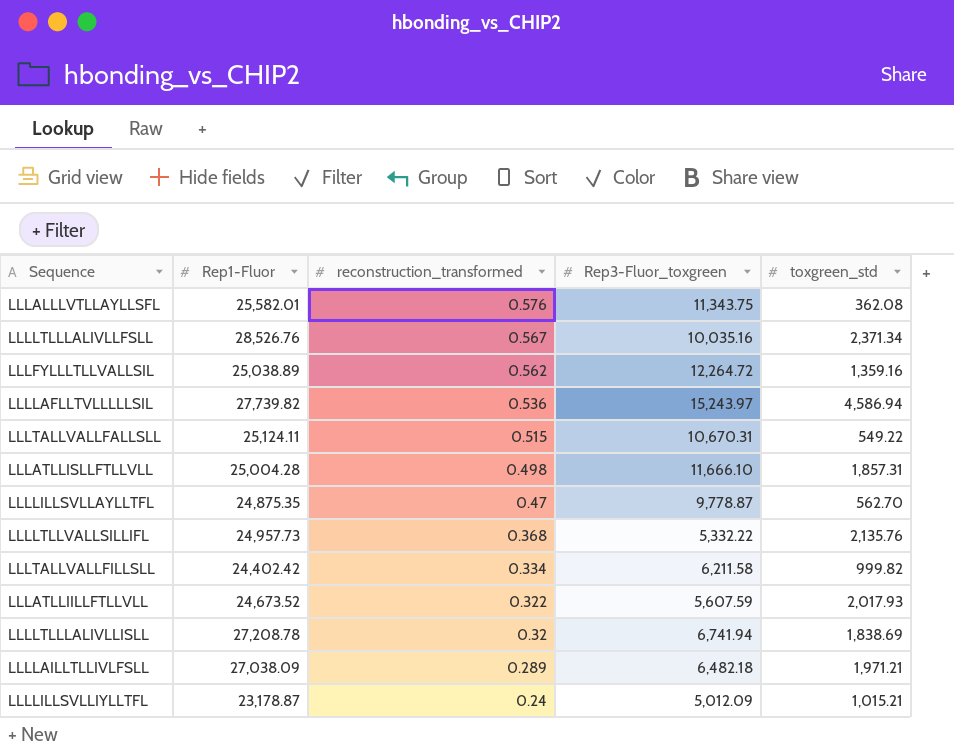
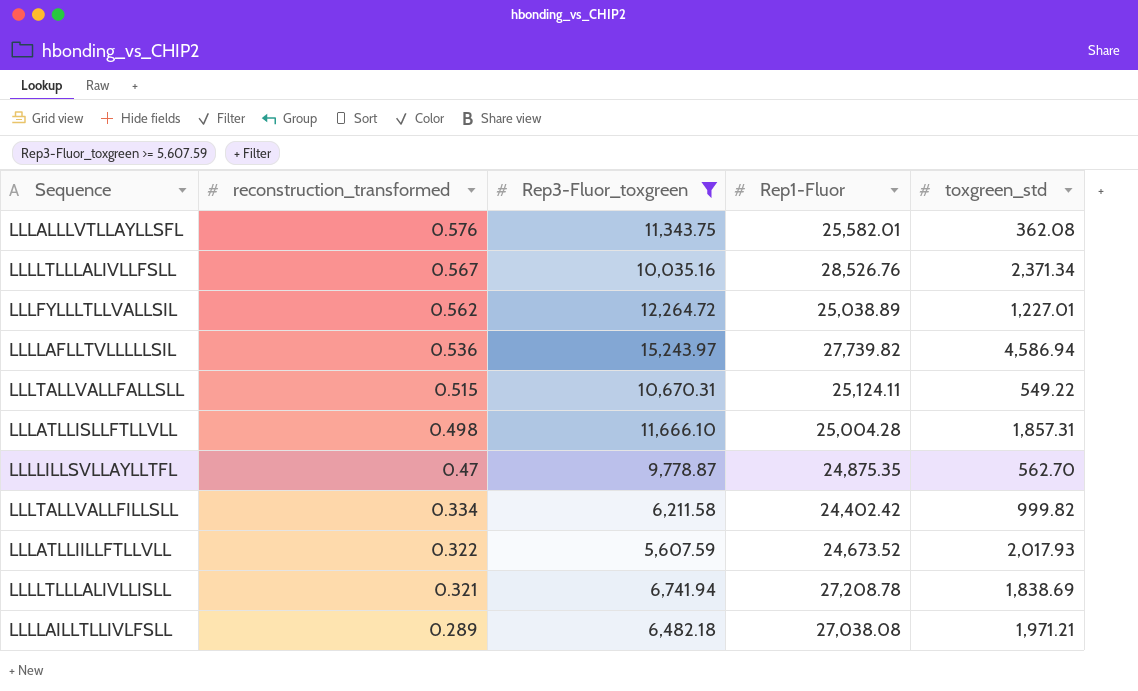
filter: none -> Rep3-Fluor_toxgreen >= 5,607.59
column Rep1-Fluor | position: 2 -> 4
LLLFYLLLTLLVALLSIL | toxgreen_std: 1,359.16 -> 1,227.01
LLLLTLLLALIVLLISLL | reconstruction_transformed: 0.32 -> 0.321
LLLLAILLTLLIVLFSLL | Rep1-Fluor: 27,038.09 -> 27,038.08

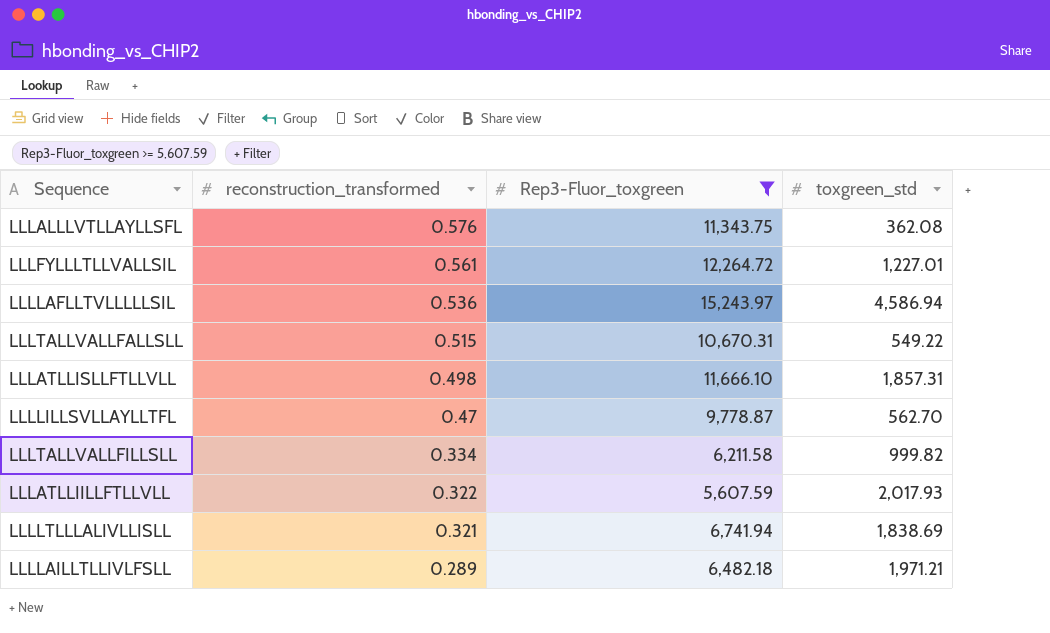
column Rep1-Fluor | position: 4 -> none
row LLLLTLLLALIVLLFSLL: 0.567 | 10,035.16 | 28,526.76 | 2,371.34 -> none
LLLFYLLLTLLVALLSIL | reconstruction_transformed: 0.562 -> 0.561

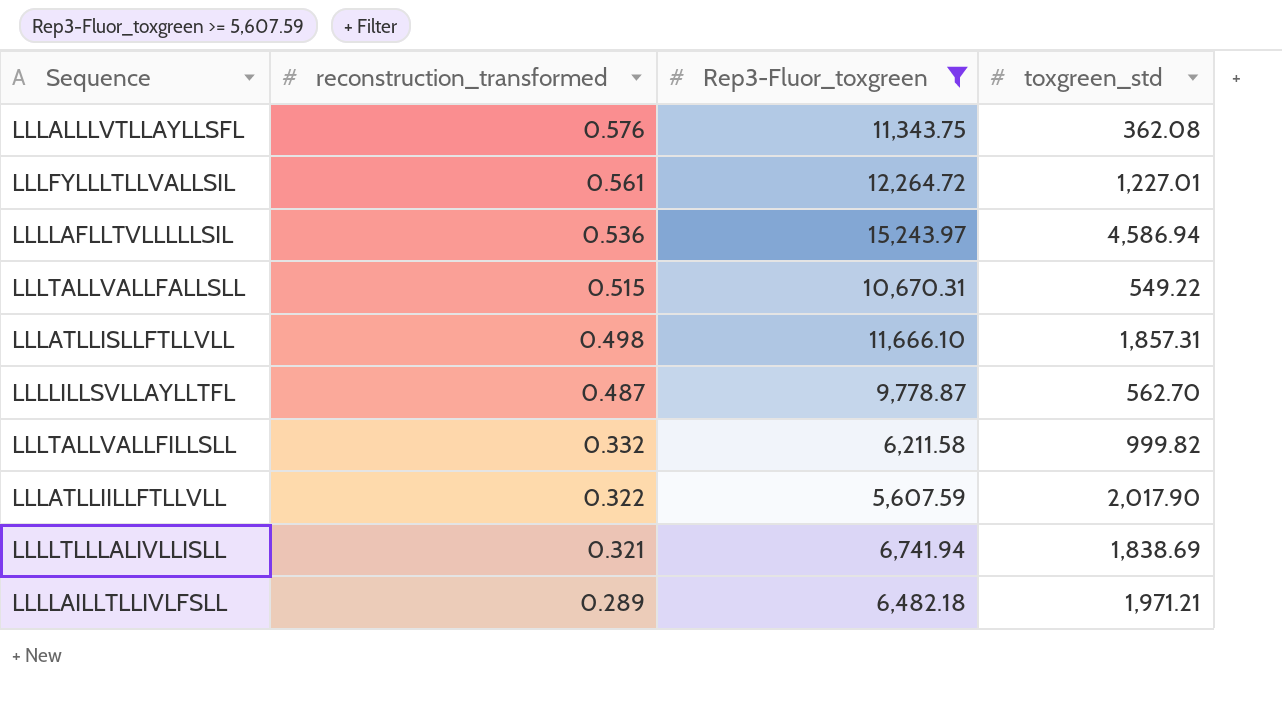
LLLLILLSVLLAYLLTFL | reconstruction_transformed: 0.47 -> 0.487
LLLTALLVALLFILLSLL | reconstruction_transformed: 0.334 -> 0.332
LLLATLLIILLFTLLVLL | toxgreen_std: 2,017.93 -> 2,017.90

